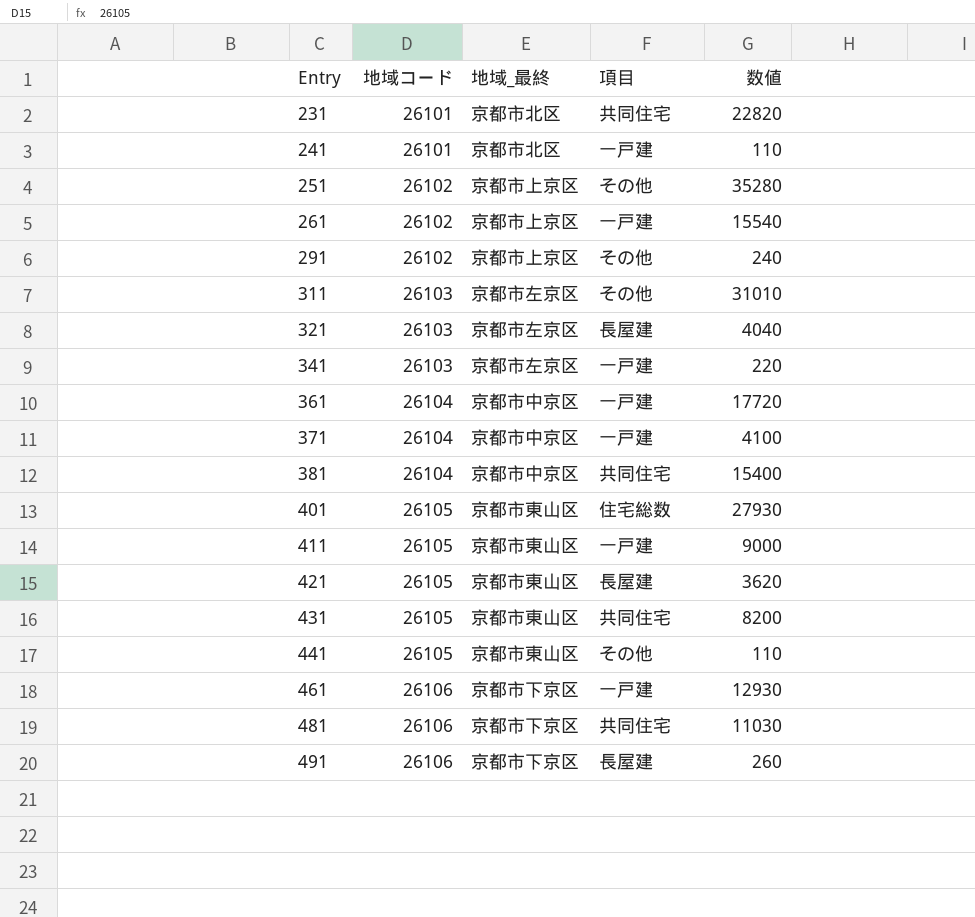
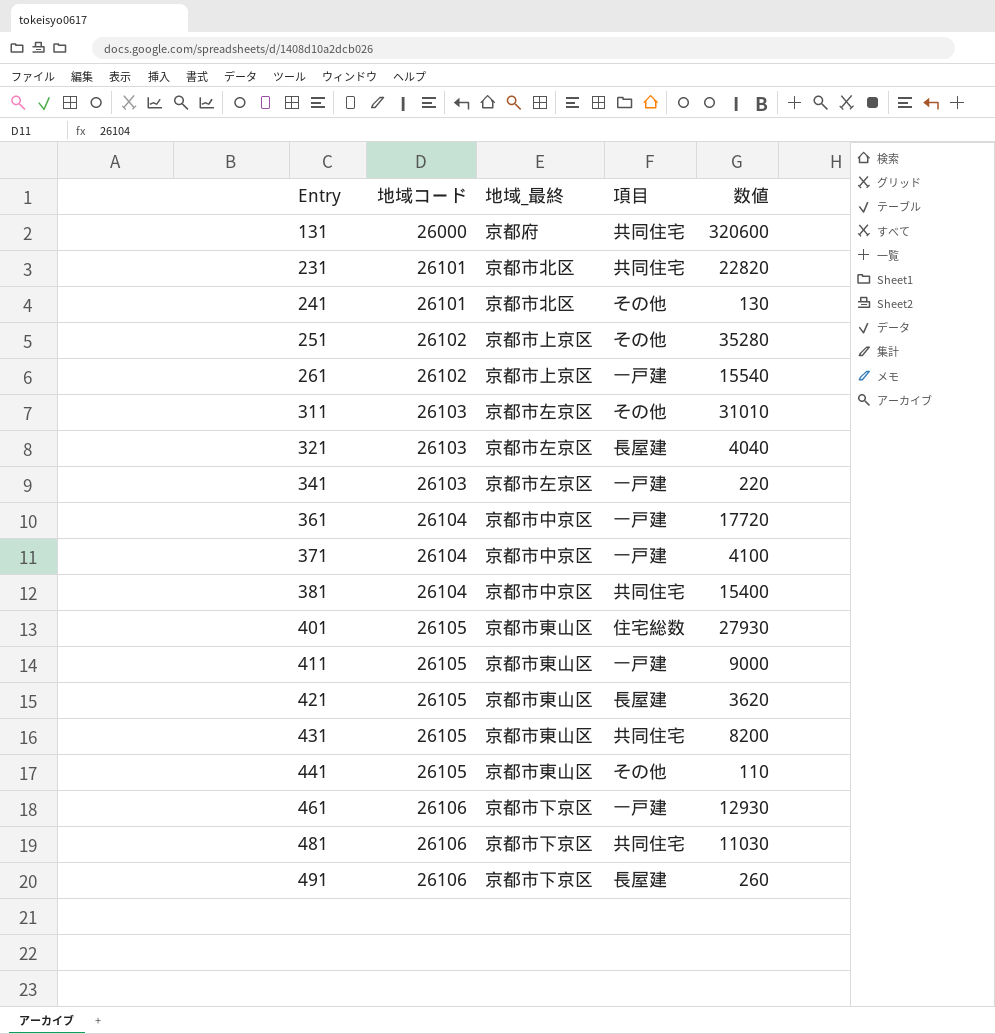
row 291: 26102 | 京都市上京区 | その他 | 240 -> none
row 131: none -> 26000 | 京都府 | 共同住宅 | 320600
241 | 項目: 一戸建 -> その他
241 | 数値: 110 -> 130

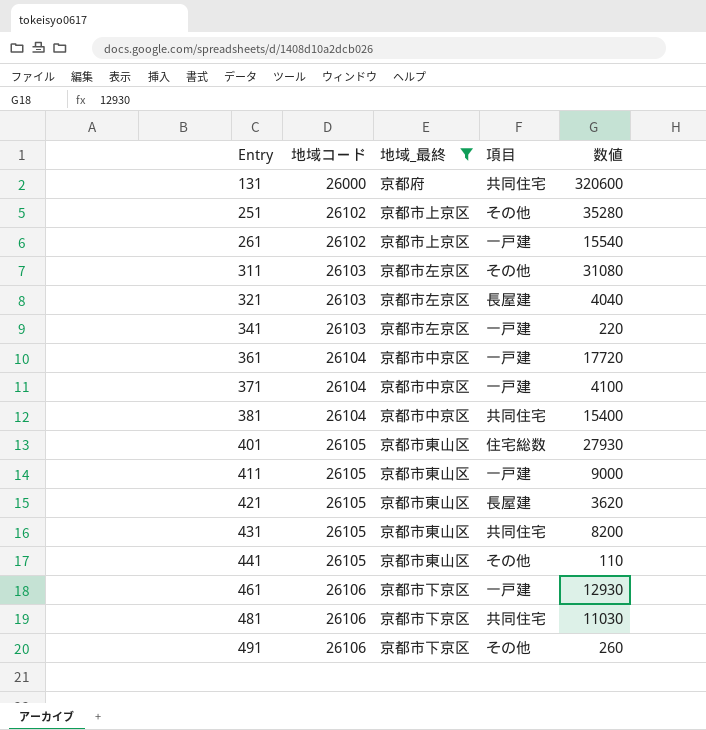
filter: none -> 地域_最終 != 京都市北区
311 | 数値: 31010 -> 31080
491 | 項目: 長屋建 -> その他

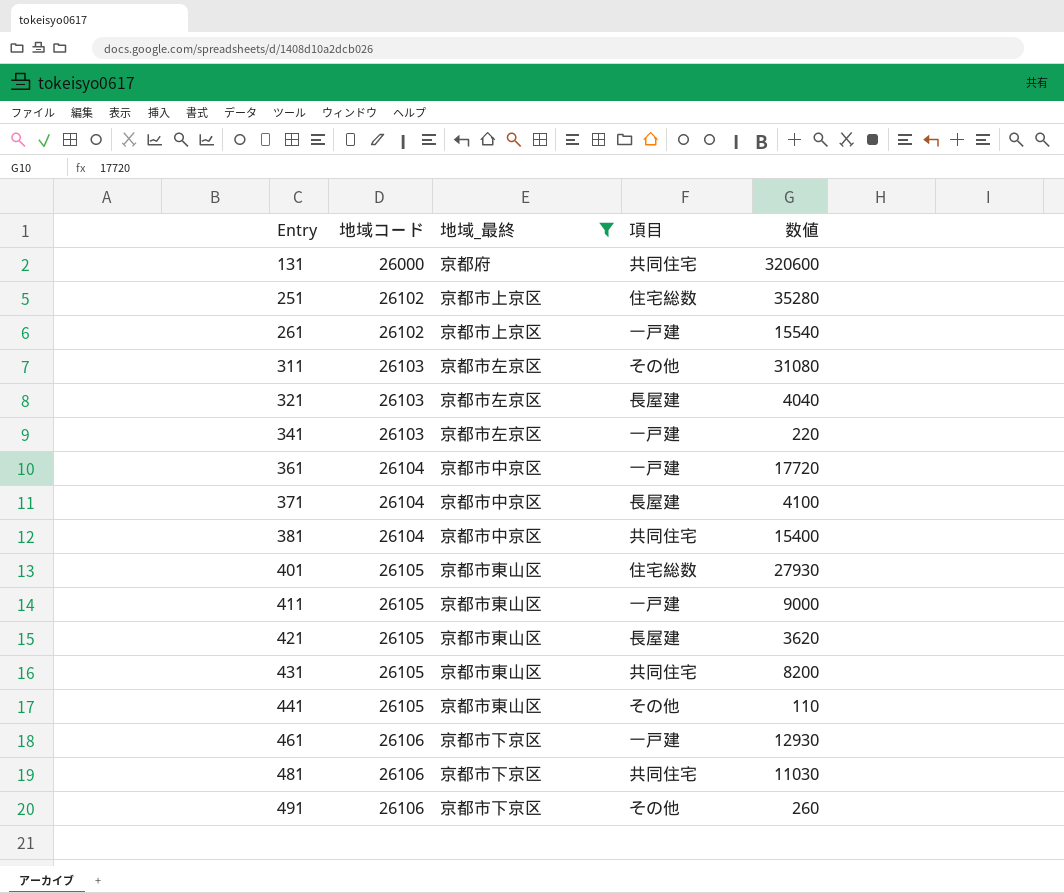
251 | 項目: その他 -> 住宅総数
371 | 項目: 一戸建 -> 長屋建

